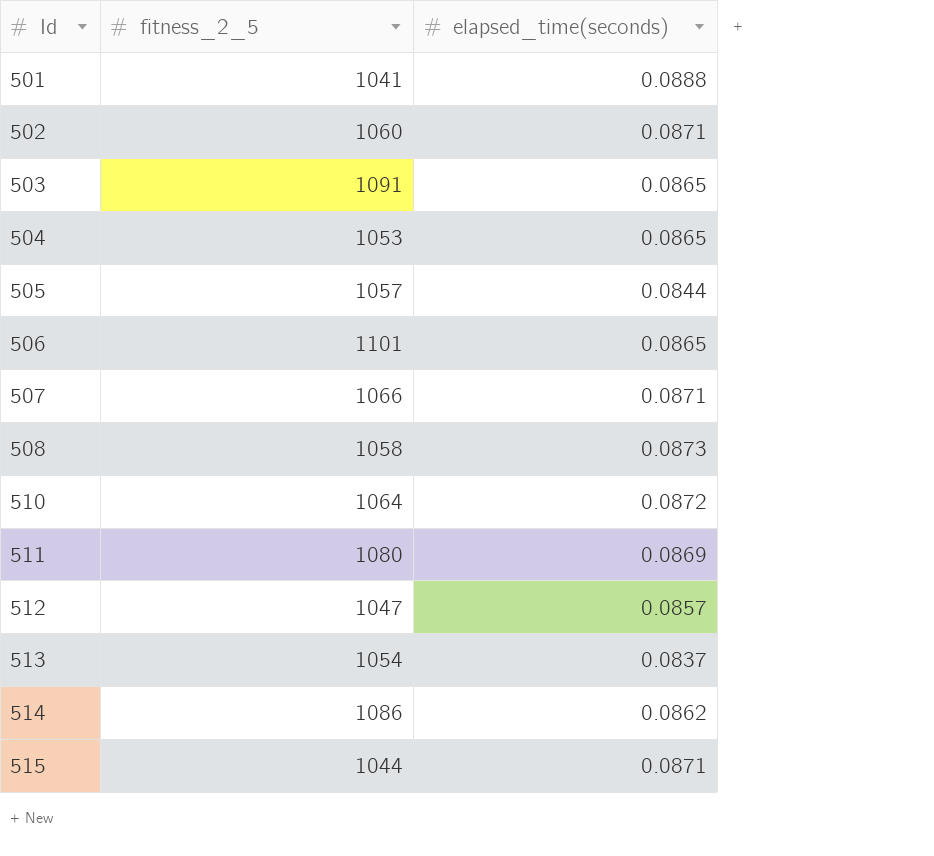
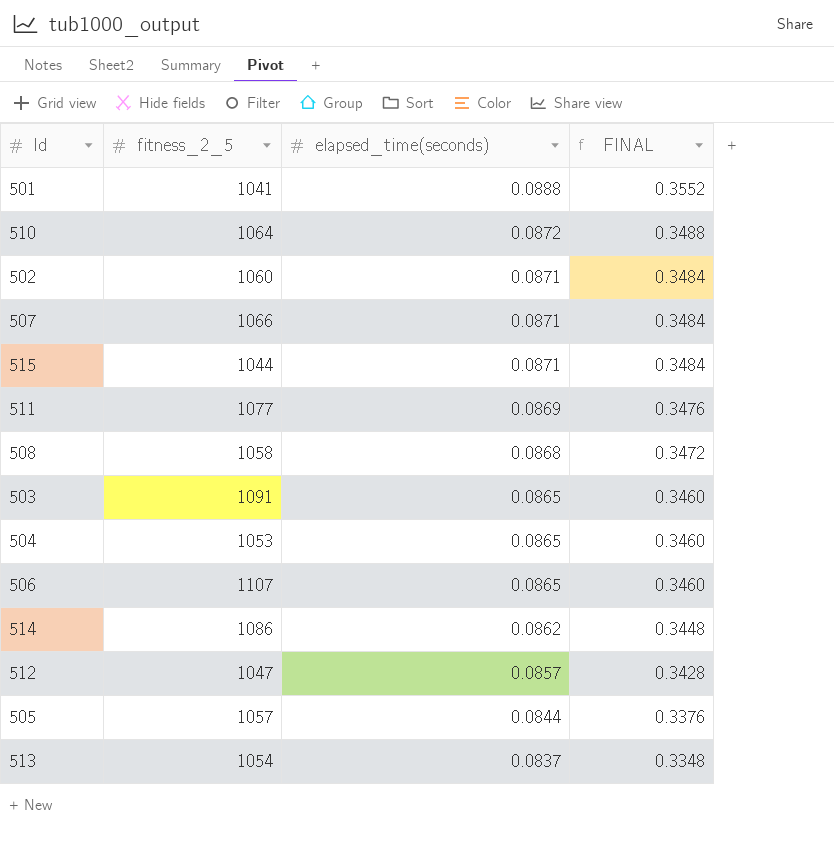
row order: Id ascending -> elapsed_time(seconds) descending
column FINAL | formula: none -> [elapsed_time(seconds)] * 4
511 | fitness_2_5: 1080 -> 1077
508 | elapsed_time(seconds): 0.0873 -> 0.0868
506 | fitness_2_5: 1101 -> 1107

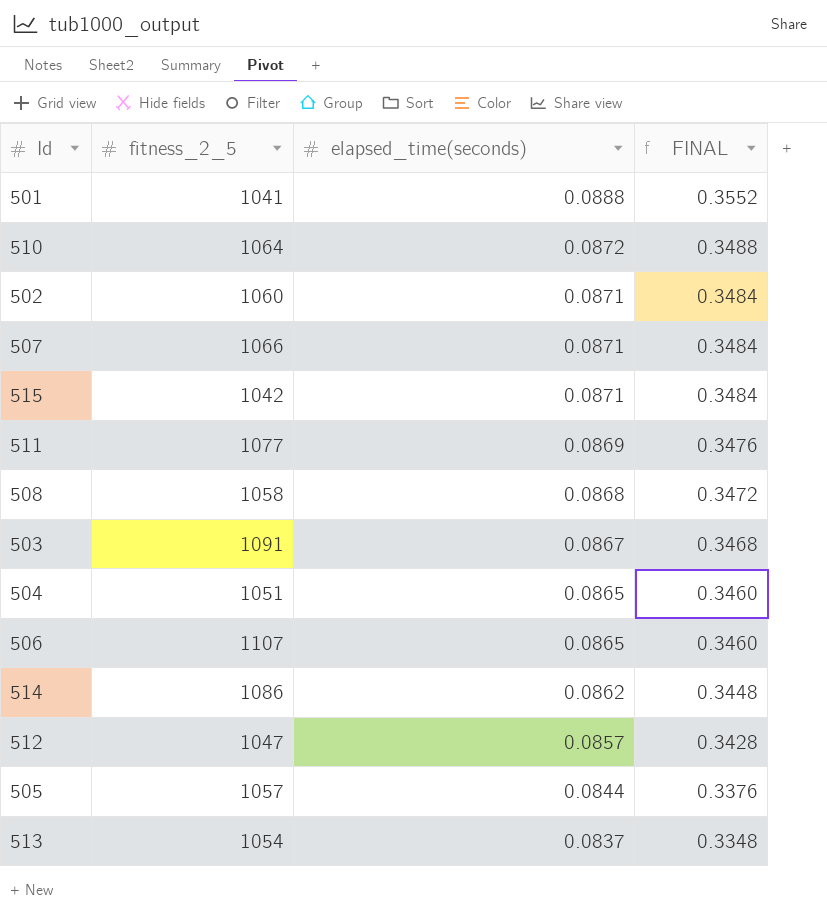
515 | fitness_2_5: 1044 -> 1042
503 | elapsed_time(seconds): 0.0865 -> 0.0867
503 | FINAL: 0.3460 -> 0.3468
504 | fitness_2_5: 1053 -> 1051

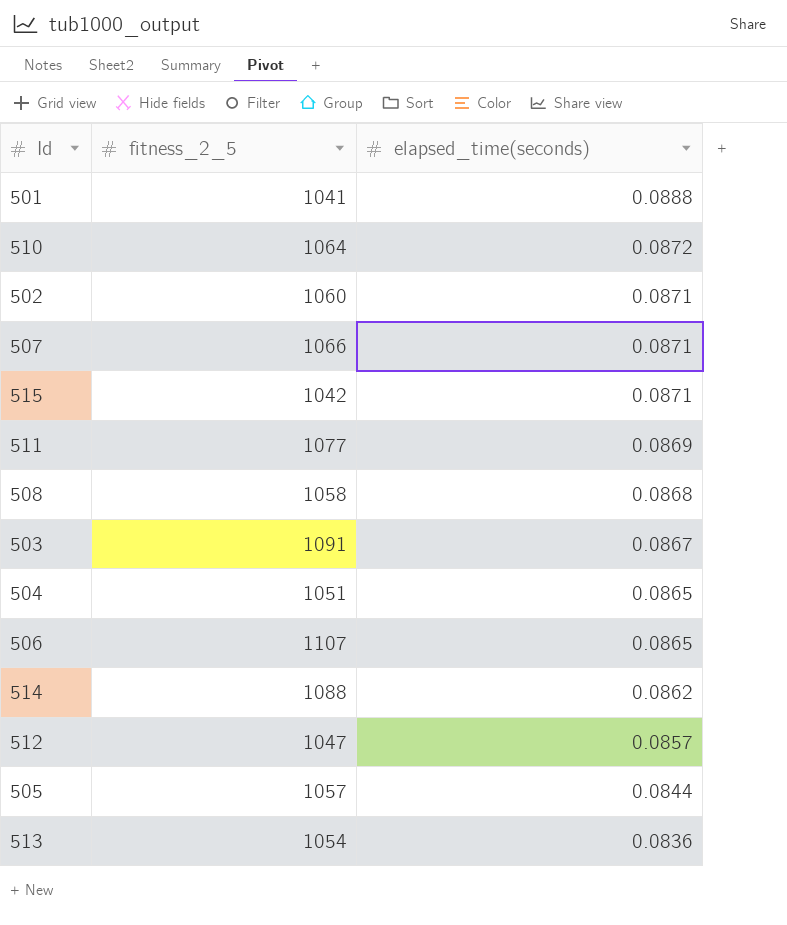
column FINAL | formula: [elapsed_time(seconds)] * 4 -> none
514 | fitness_2_5: 1086 -> 1088
513 | elapsed_time(seconds): 0.0837 -> 0.0836

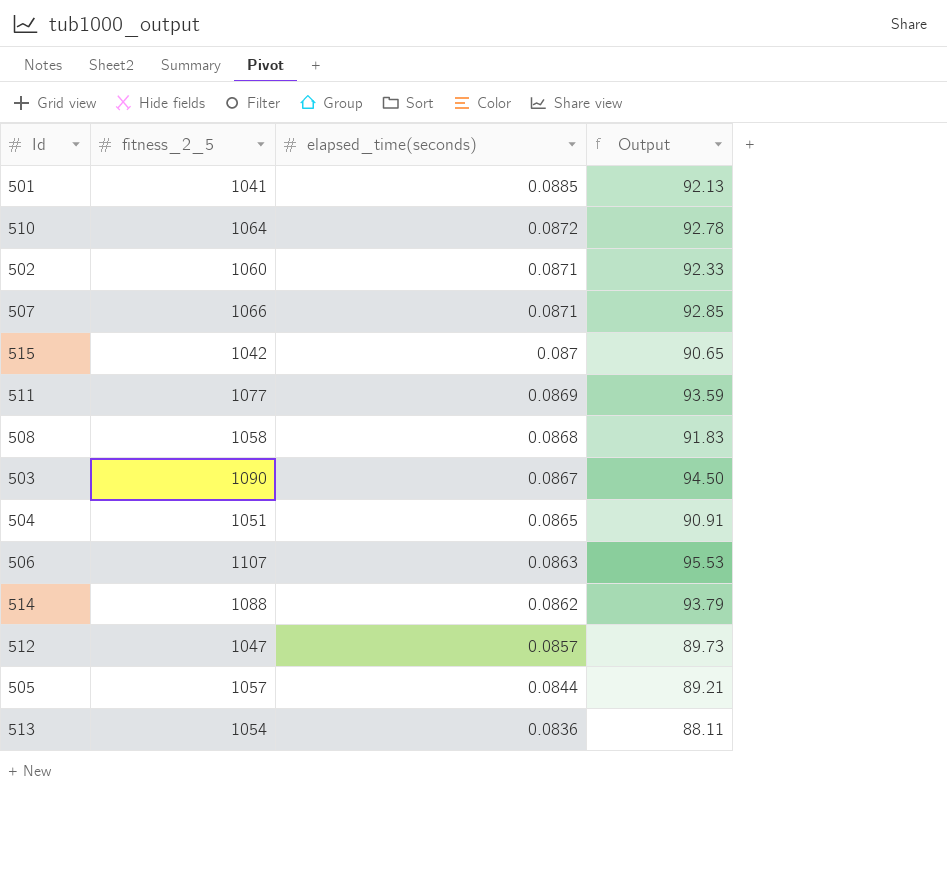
column Output | formula: none -> [fitness_2_5] * [elapsed_time(seconds)]
501 | elapsed_time(seconds): 0.0888 -> 0.0885
515 | elapsed_time(seconds): 0.0871 -> 0.087
503 | fitness_2_5: 1091 -> 1090
506 | elapsed_time(seconds): 0.0865 -> 0.0863

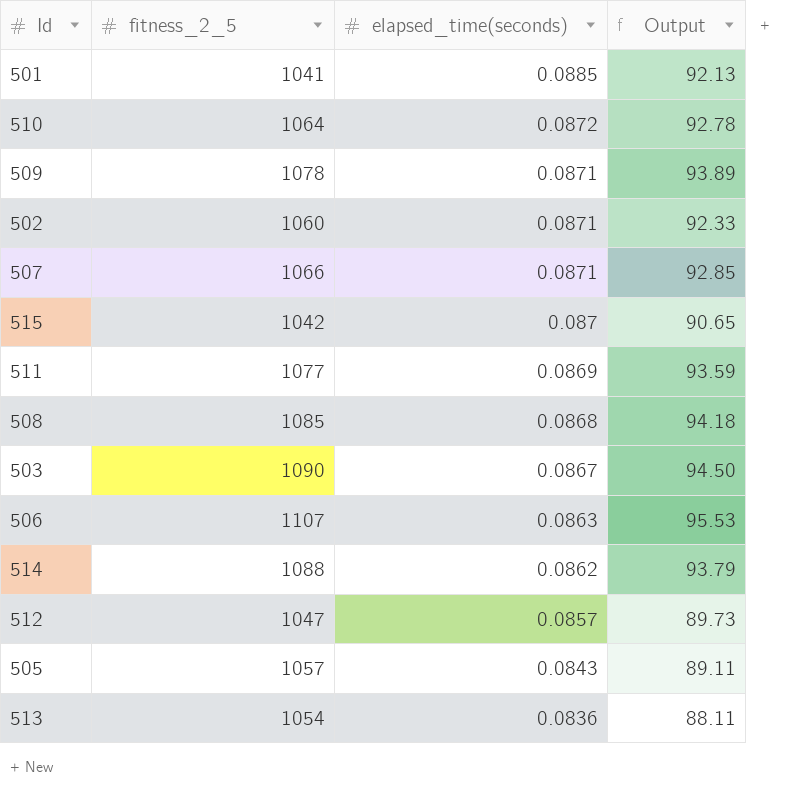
row 504: 1051 | 0.0865 | 90.91 -> none
row 509: none -> 1078 | 0.0871 | 93.89
508 | fitness_2_5: 1058 -> 1085
508 | Output: 91.83 -> 94.18
505 | elapsed_time(seconds): 0.0844 -> 0.0843
505 | Output: 89.21 -> 89.11

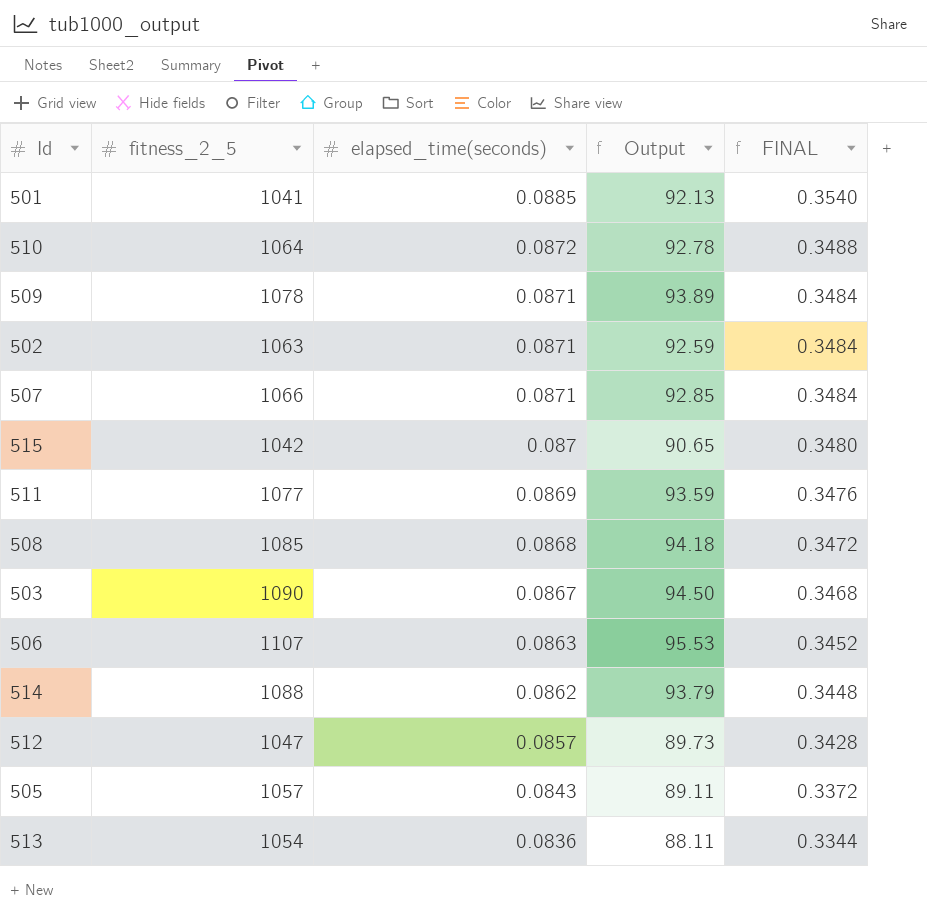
column FINAL | formula: none -> [elapsed_time(seconds)] * 4
502 | fitness_2_5: 1060 -> 1063
502 | Output: 92.33 -> 92.59

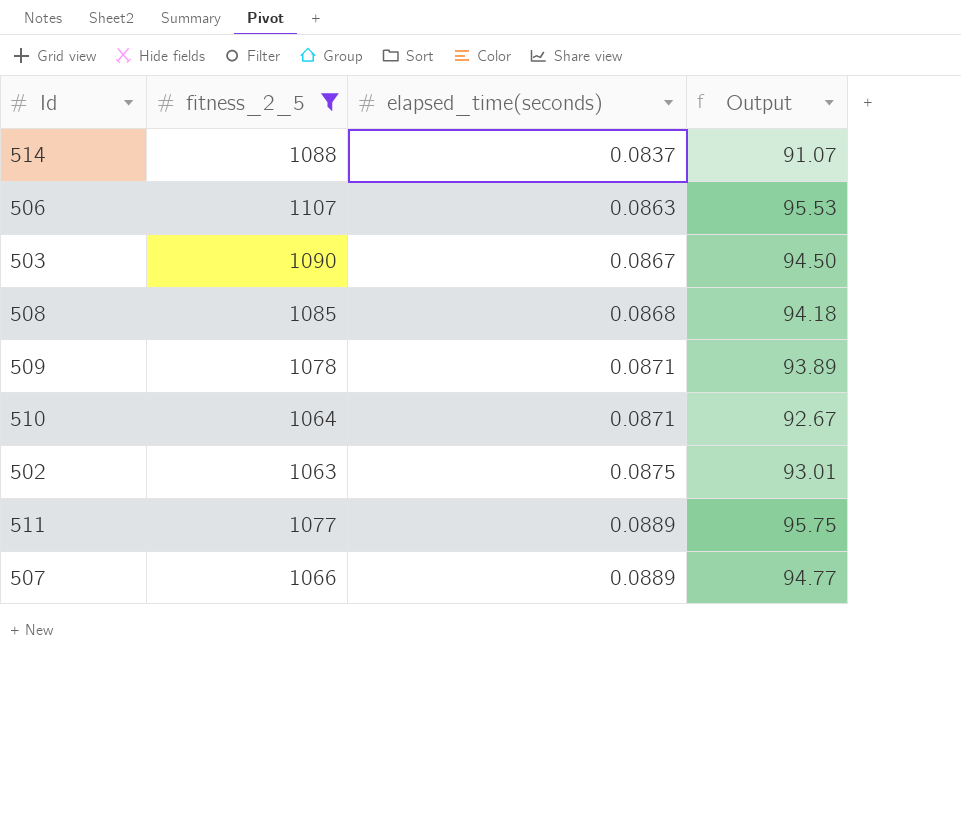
filter: none -> fitness_2_5 >= 1063
row order: elapsed_time(seconds) descending -> elapsed_time(seconds) ascending
column FINAL | formula: [elapsed_time(seconds)] * 4 -> none
514 | elapsed_time(seconds): 0.0862 -> 0.0837
514 | Output: 93.79 -> 91.07
510 | elapsed_time(seconds): 0.0872 -> 0.0871
510 | Output: 92.78 -> 92.67
502 | elapsed_time(seconds): 0.0871 -> 0.0875
502 | Output: 92.59 -> 93.01
511 | elapsed_time(seconds): 0.0869 -> 0.0889
511 | Output: 93.59 -> 95.75
507 | elapsed_time(seconds): 0.0871 -> 0.0889
507 | Output: 92.85 -> 94.77

